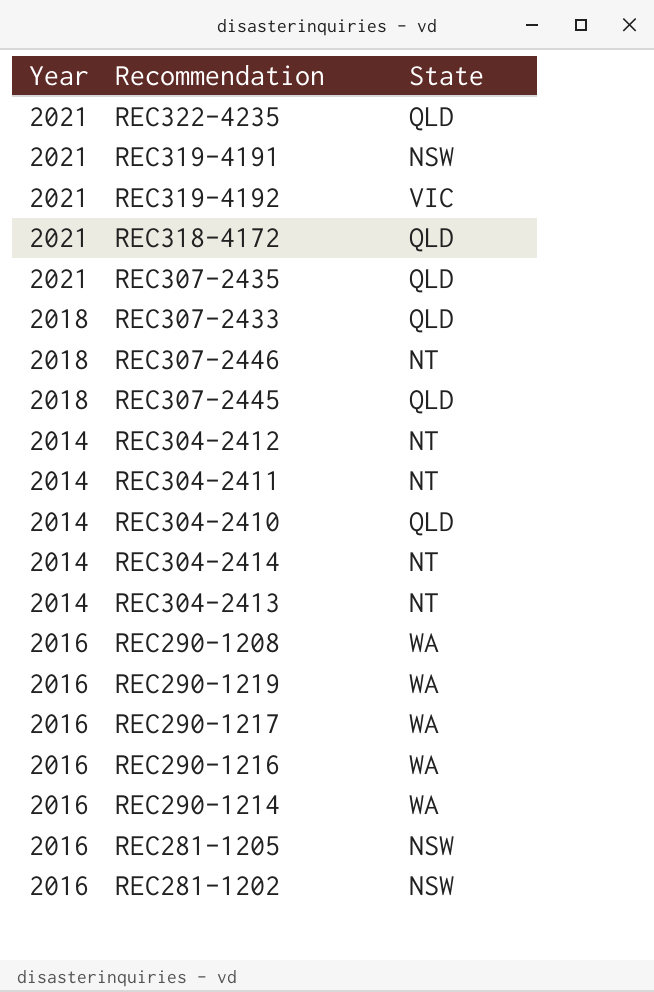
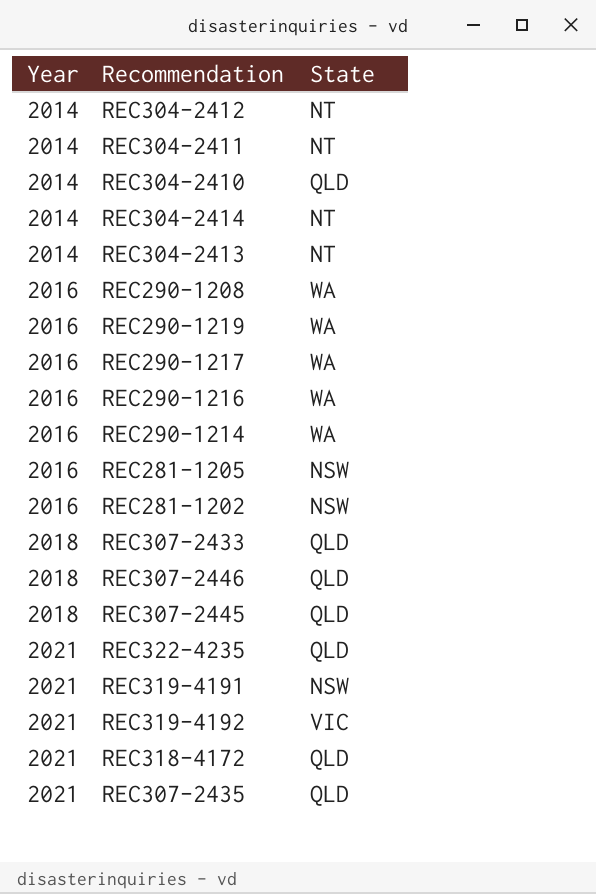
row order: none -> Year ascending
REC307-2446 | State: NT -> QLD

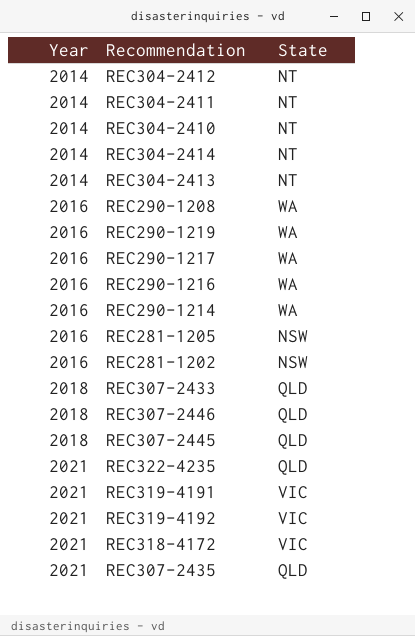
REC304-2410 | State: QLD -> NT
REC319-4191 | State: NSW -> VIC
REC318-4172 | State: QLD -> VIC

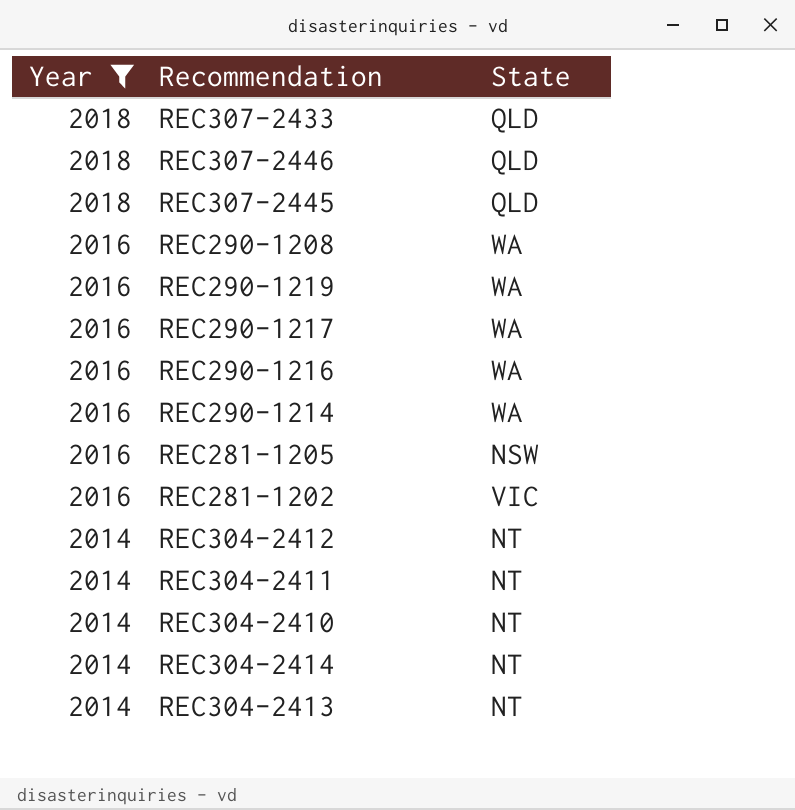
filter: none -> Year != 2021
row order: Year ascending -> Year descending
REC281-1202 | State: NSW -> VIC

